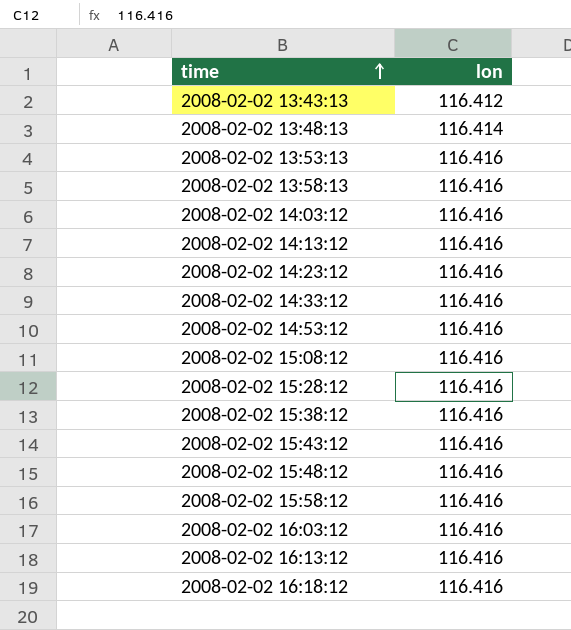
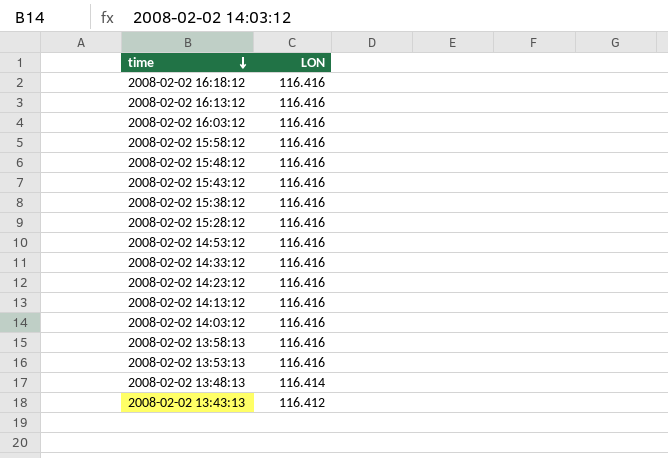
row order: time ascending -> time descending
column name: lon -> LON
row 2008-02-02 15:08:12: 116.416 -> none

